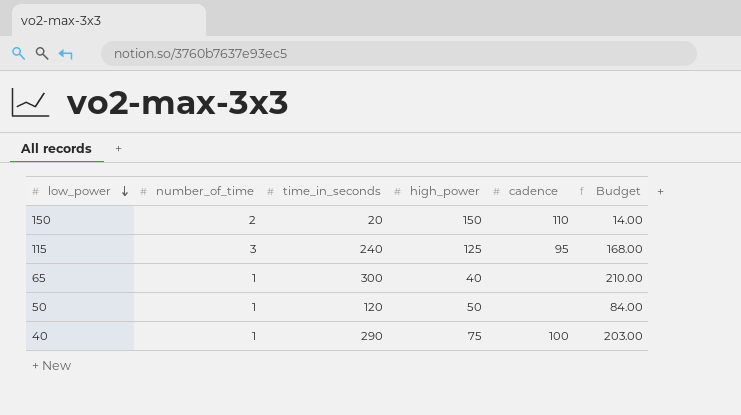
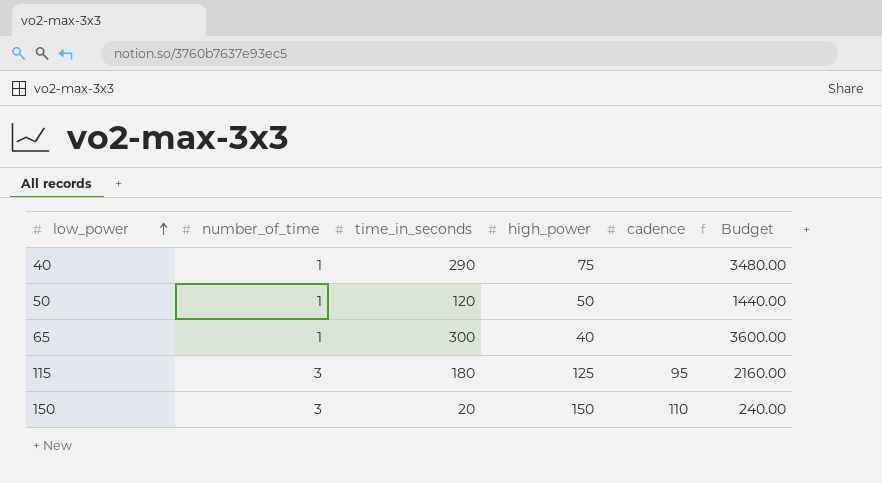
row order: low_power descending -> low_power ascending
column Budget | formula: [time_in_seconds] * 0.7 -> [time_in_seconds] * 12
40 | cadence: 100 -> none
115 | time_in_seconds: 240 -> 180
150 | number_of_time: 2 -> 3

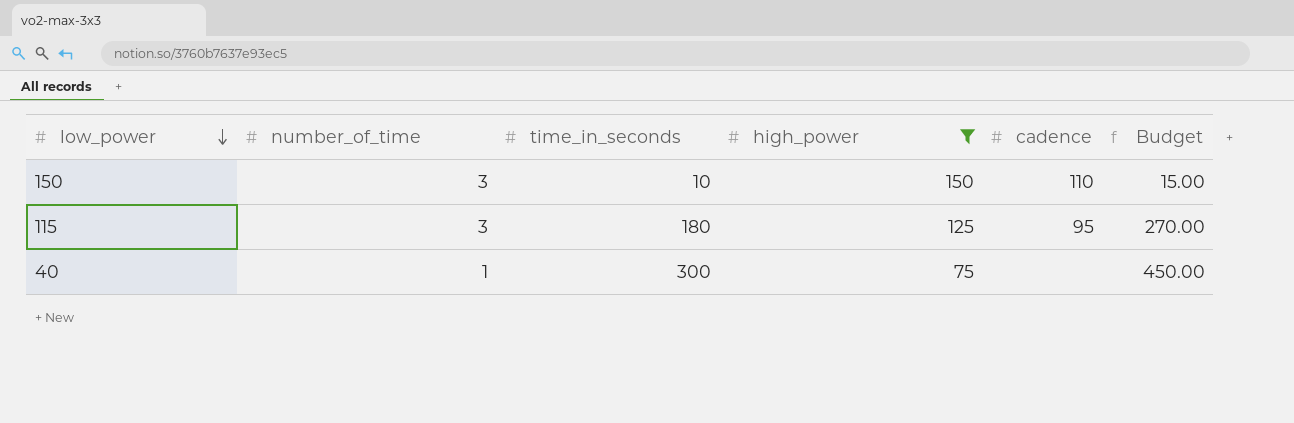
filter: none -> high_power >= 75
row order: low_power ascending -> low_power descending
column Budget | formula: [time_in_seconds] * 12 -> [time_in_seconds] * 1.5
150 | time_in_seconds: 20 -> 10
40 | time_in_seconds: 290 -> 300

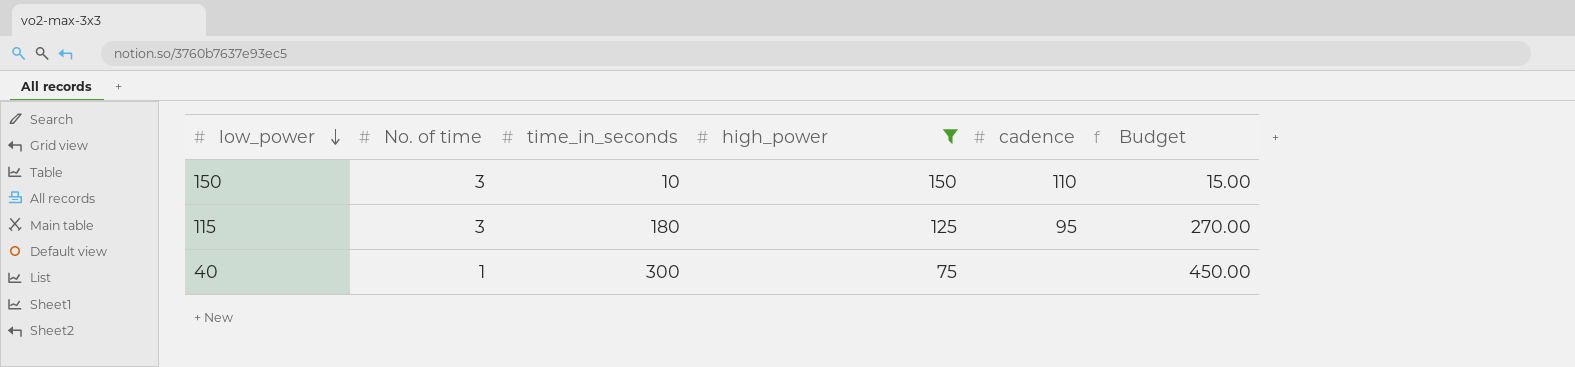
column name: number_of_time -> No. of time

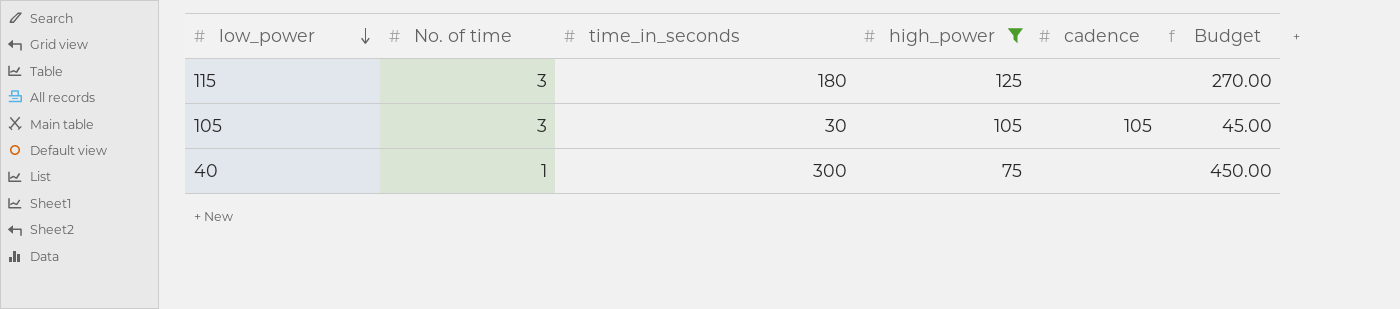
row 150: 3 | 10 | 150 | 110 | 15.00 -> none
115 | cadence: 95 -> none
row 105: none -> 3 | 30 | 105 | 105 | 45.00

